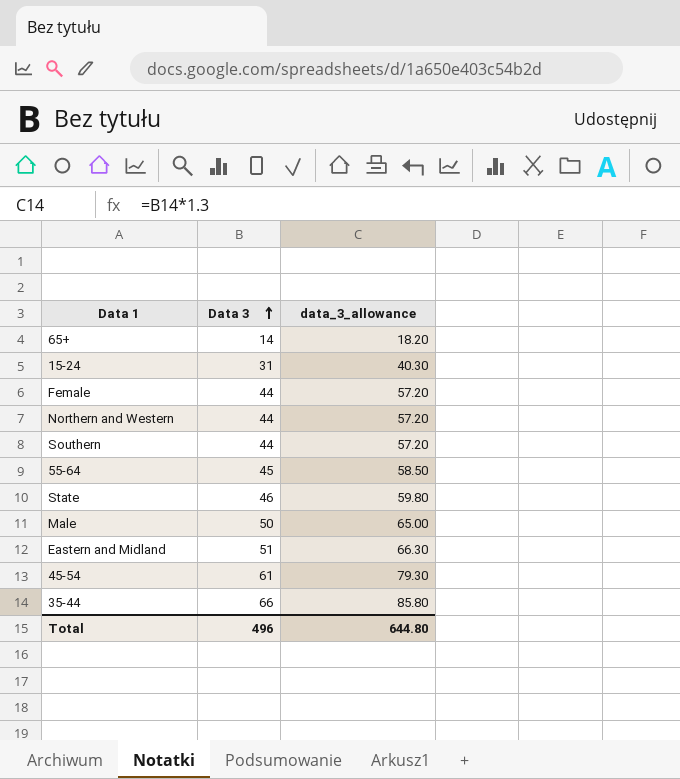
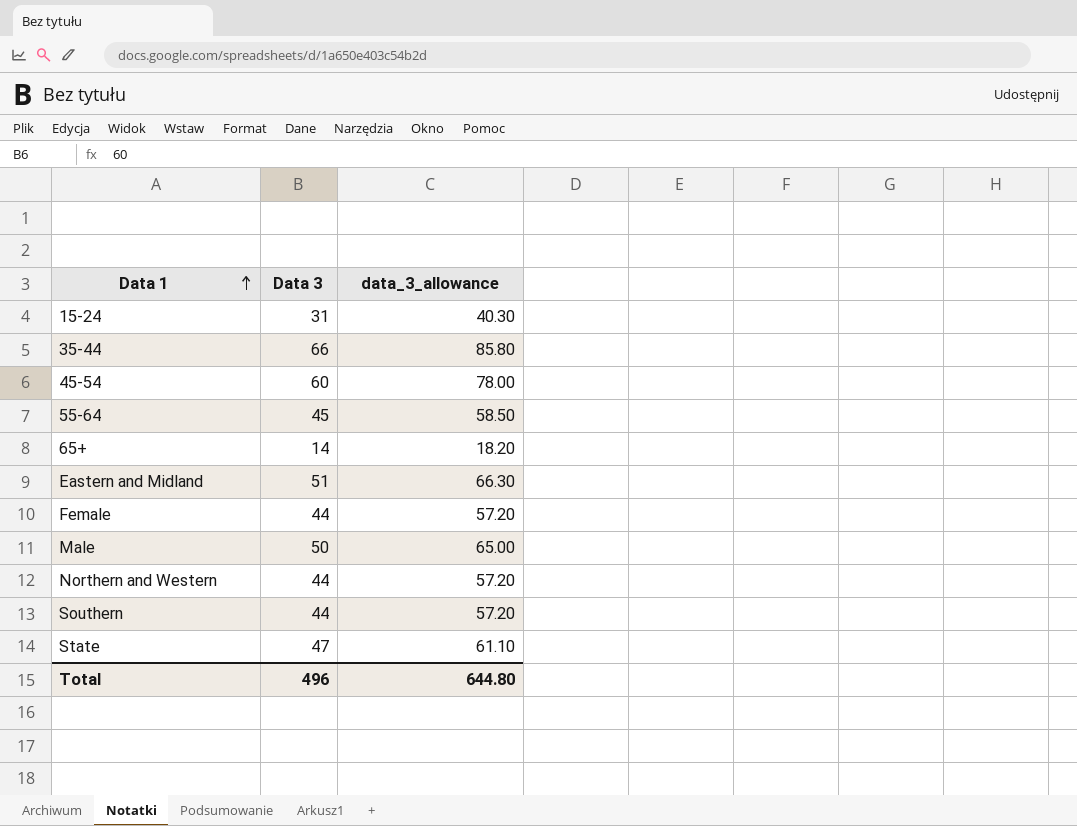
row order: Data 3 ascending -> Data 1 ascending
45-54 | Data 3: 61 -> 60
45-54 | data_3_allowance: 79.30 -> 78.00
State | Data 3: 46 -> 47
State | data_3_allowance: 59.80 -> 61.10

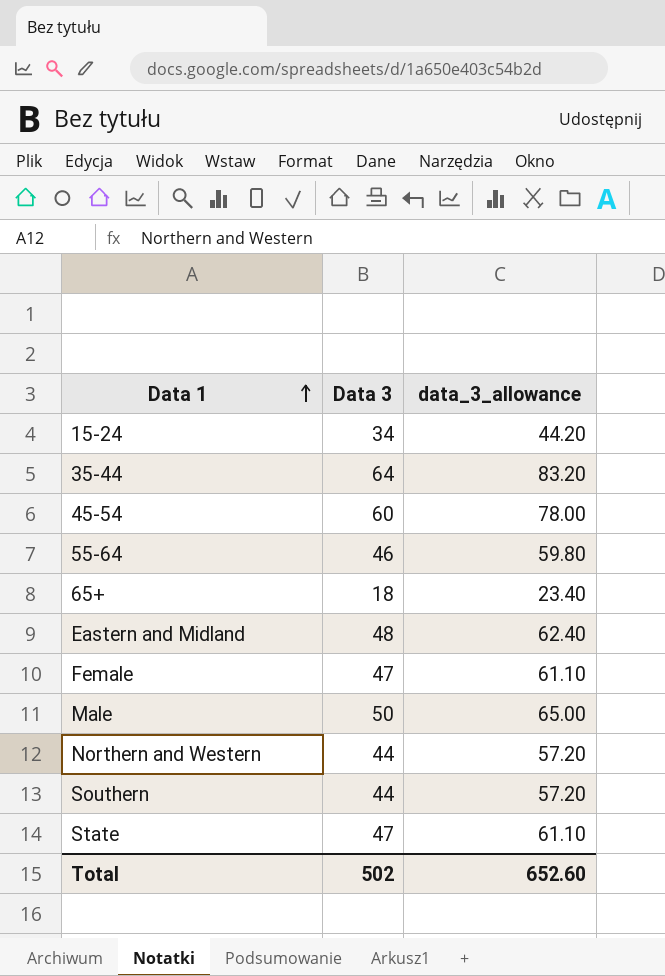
15-24 | Data 3: 31 -> 34
15-24 | data_3_allowance: 40.30 -> 44.20
35-44 | Data 3: 66 -> 64
35-44 | data_3_allowance: 85.80 -> 83.20
55-64 | Data 3: 45 -> 46
55-64 | data_3_allowance: 58.50 -> 59.80
65+ | Data 3: 14 -> 18
65+ | data_3_allowance: 18.20 -> 23.40
Eastern and Midland | Data 3: 51 -> 48
Eastern and Midland | data_3_allowance: 66.30 -> 62.40
Female | Data 3: 44 -> 47
Female | data_3_allowance: 57.20 -> 61.10
Total | Data 3: 496 -> 502
Total | data_3_allowance: 644.80 -> 652.60

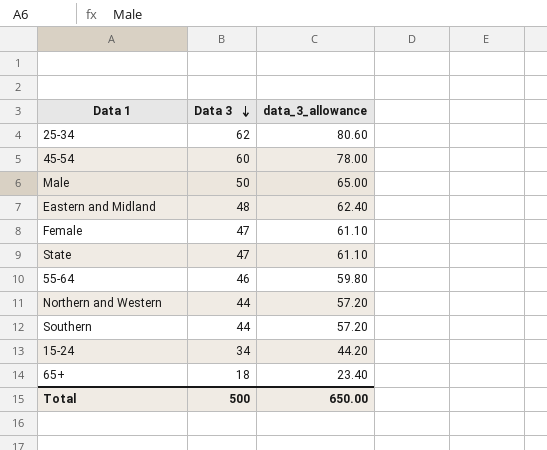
row order: Data 1 ascending -> Data 3 descending
row 35-44: 64 | 83.20 -> none
row 25-34: none -> 62 | 80.60
Total | Data 3: 502 -> 500
Total | data_3_allowance: 652.60 -> 650.00

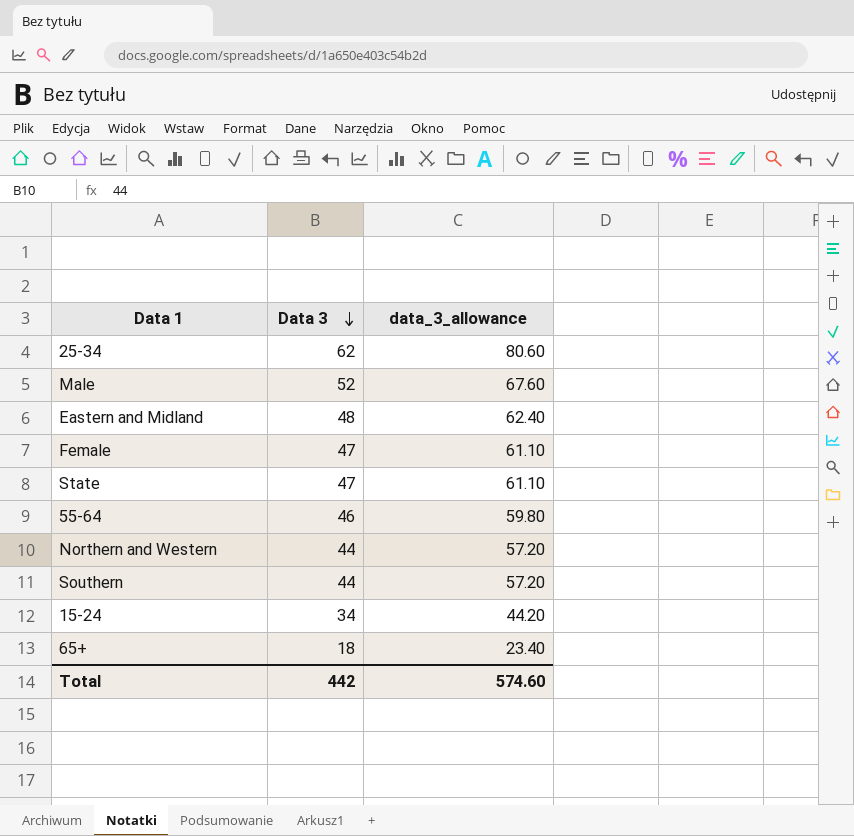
row 45-54: 60 | 78.00 -> none
Male | Data 3: 50 -> 52
Male | data_3_allowance: 65.00 -> 67.60
Total | Data 3: 500 -> 442
Total | data_3_allowance: 650.00 -> 574.60

